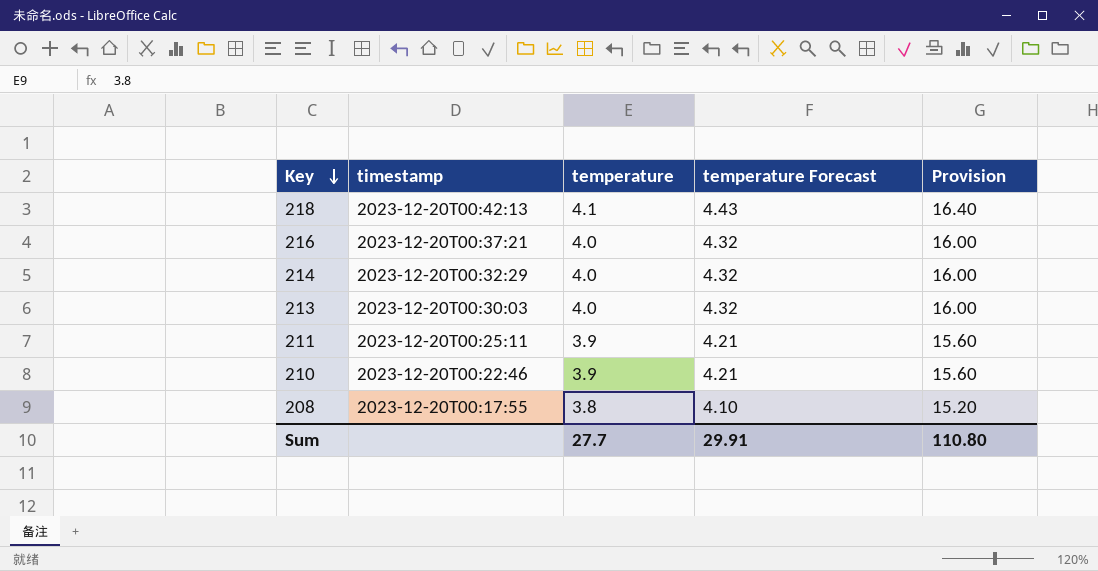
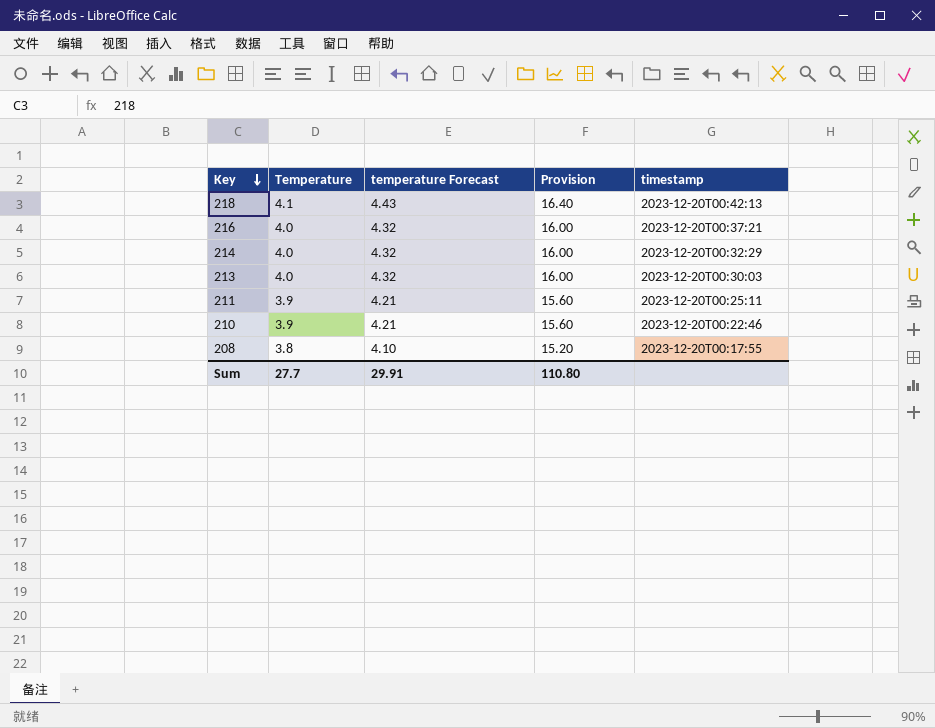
column name: temperature -> Temperature
column timestamp | position: 2 -> 5

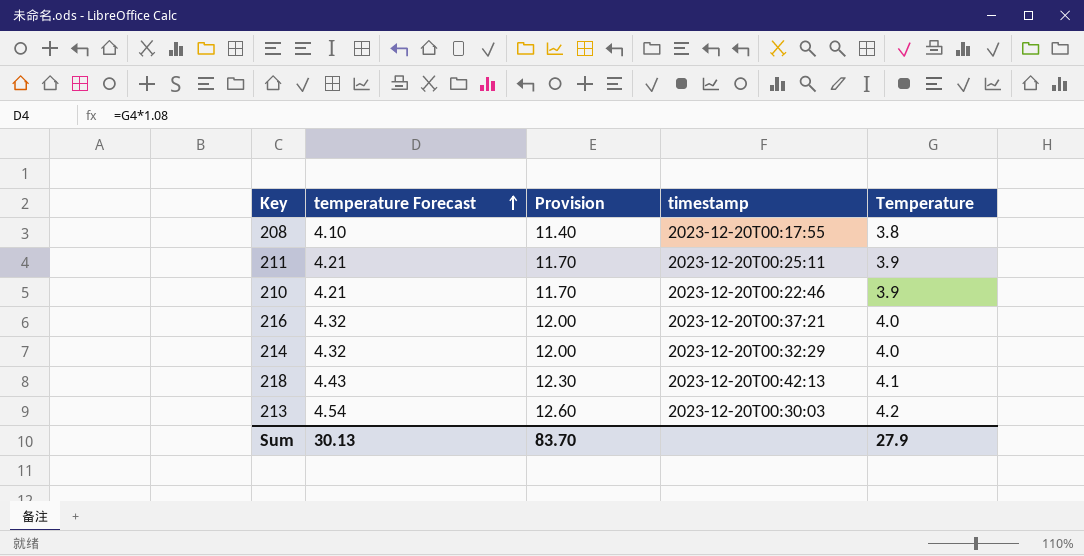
row order: Key descending -> temperature Forecast ascending
column Provision | formula: [Temperature] * 4 -> [Temperature] * 3
column Temperature | position: 2 -> 5
213 | temperature Forecast: 4.32 -> 4.54
213 | Temperature: 4.0 -> 4.2
Sum | temperature Forecast: 29.91 -> 30.13
Sum | Provision: 110.80 -> 83.70
Sum | Temperature: 27.7 -> 27.9

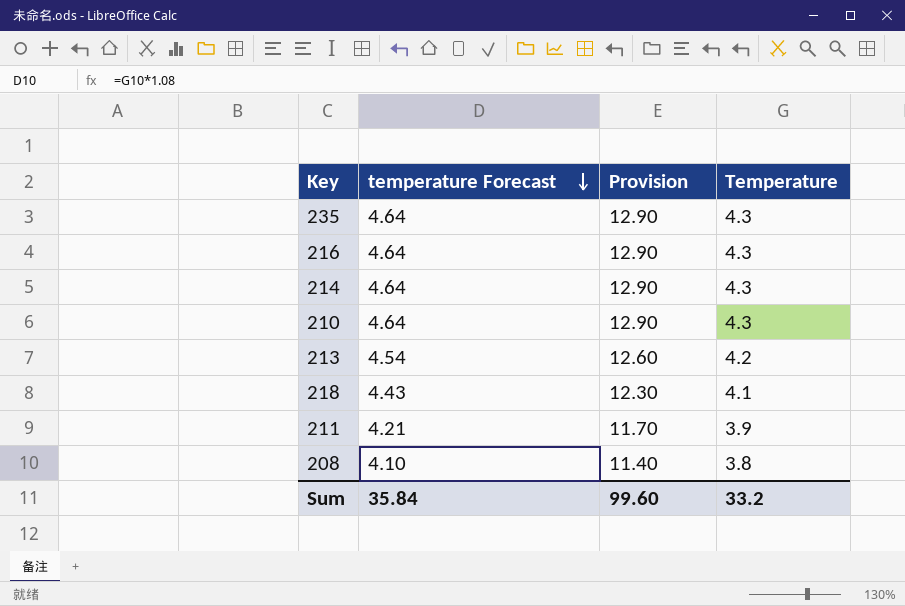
row order: temperature Forecast ascending -> temperature Forecast descending
column timestamp | position: 4 -> none
row 235: none -> 4.64 | 12.90 | 4.3
216 | temperature Forecast: 4.32 -> 4.64
216 | Provision: 12.00 -> 12.90
216 | Temperature: 4.0 -> 4.3
214 | temperature Forecast: 4.32 -> 4.64
214 | Provision: 12.00 -> 12.90
214 | Temperature: 4.0 -> 4.3
210 | temperature Forecast: 4.21 -> 4.64
210 | Provision: 11.70 -> 12.90
210 | Temperature: 3.9 -> 4.3
Sum | temperature Forecast: 30.13 -> 35.84
Sum | Provision: 83.70 -> 99.60
Sum | Temperature: 27.9 -> 33.2

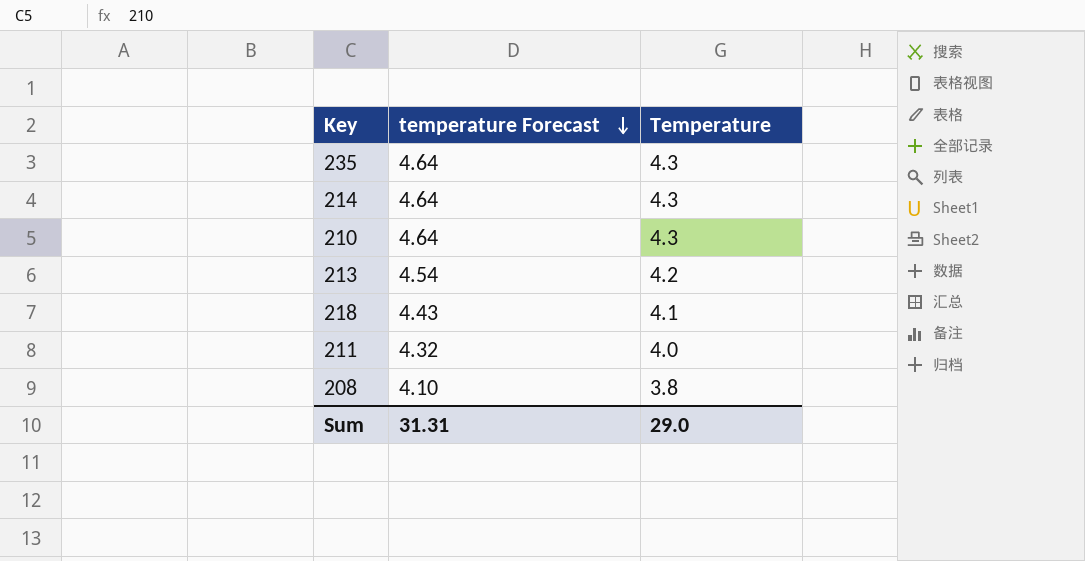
column Provision | formula: [Temperature] * 3 -> none
row 216: 4.64 | 12.90 | 4.3 -> none
211 | temperature Forecast: 4.21 -> 4.32
211 | Temperature: 3.9 -> 4.0
Sum | temperature Forecast: 35.84 -> 31.31
Sum | Temperature: 33.2 -> 29.0

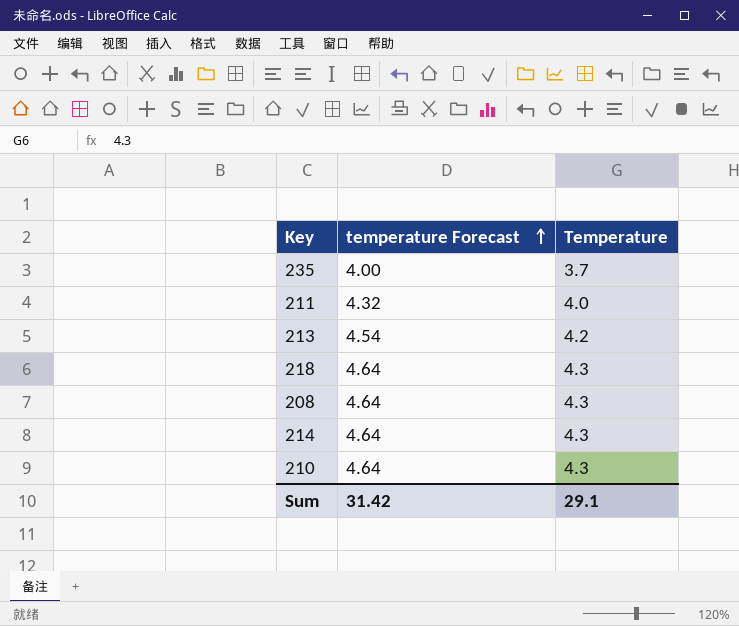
row order: temperature Forecast descending -> temperature Forecast ascending
235 | temperature Forecast: 4.64 -> 4.00
235 | Temperature: 4.3 -> 3.7
218 | temperature Forecast: 4.43 -> 4.64
218 | Temperature: 4.1 -> 4.3
208 | temperature Forecast: 4.10 -> 4.64
208 | Temperature: 3.8 -> 4.3
Sum | temperature Forecast: 31.31 -> 31.42
Sum | Temperature: 29.0 -> 29.1

